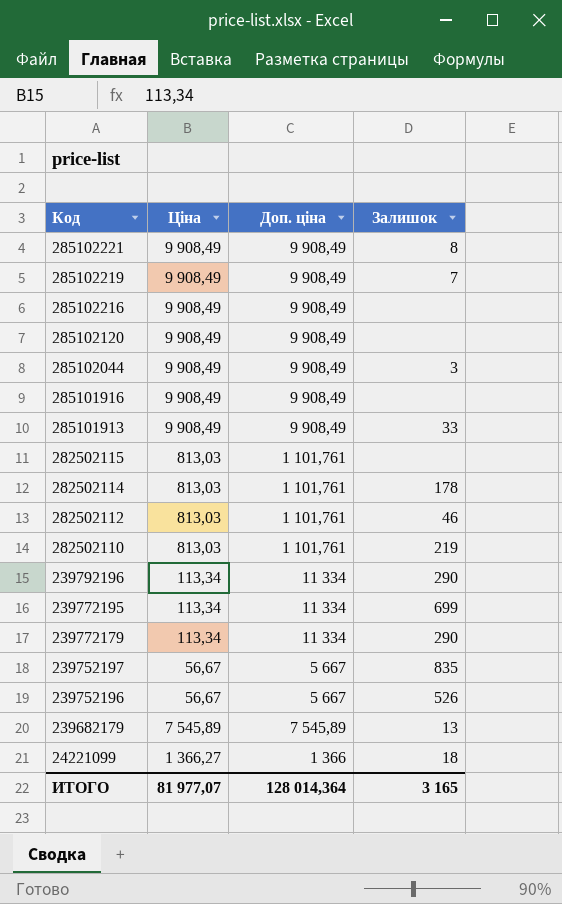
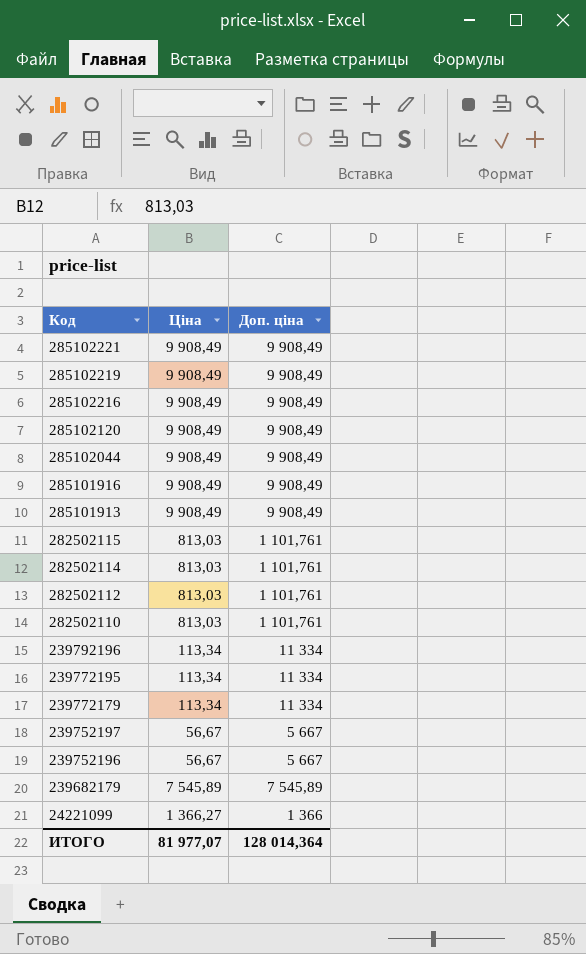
column Залишок | position: 4 -> none

